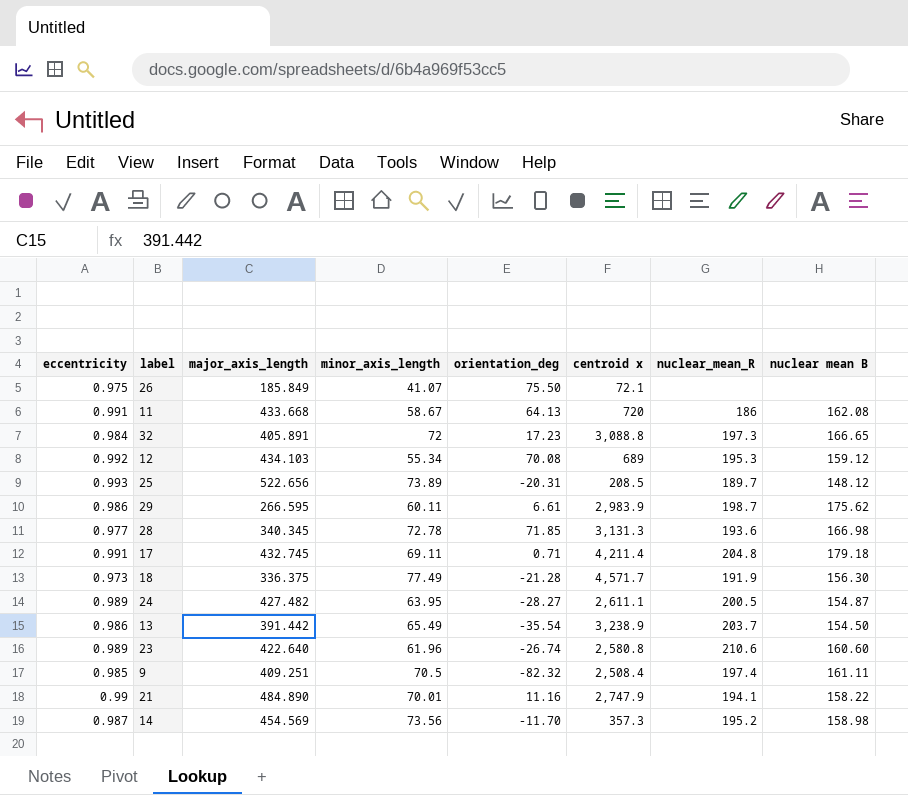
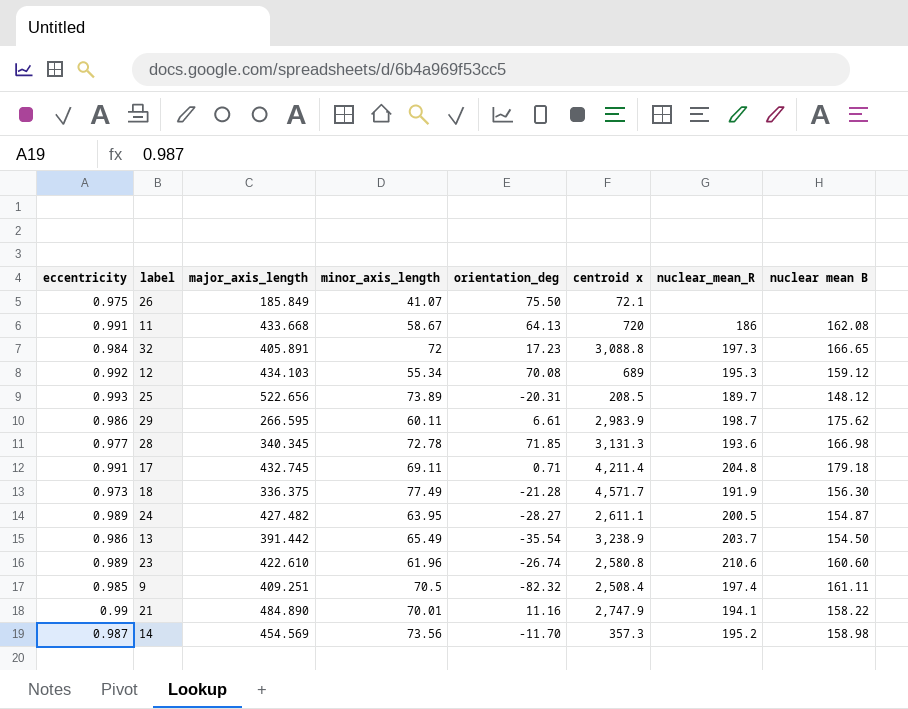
23 | major_axis_length: 422.640 -> 422.610

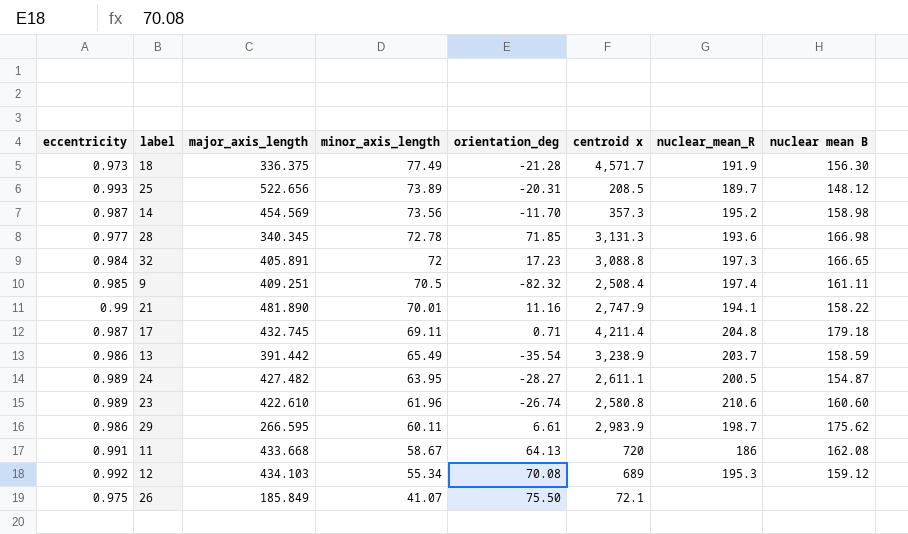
row order: none -> minor_axis_length descending
21 | major_axis_length: 484.890 -> 481.890
17 | eccentricity: 0.991 -> 0.987
13 | nuclear mean B: 154.50 -> 158.59

